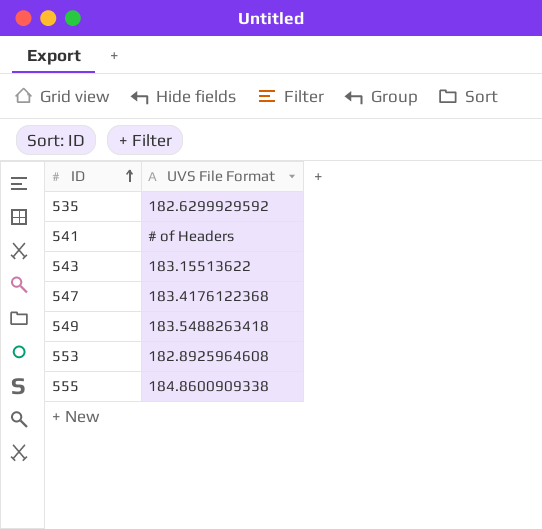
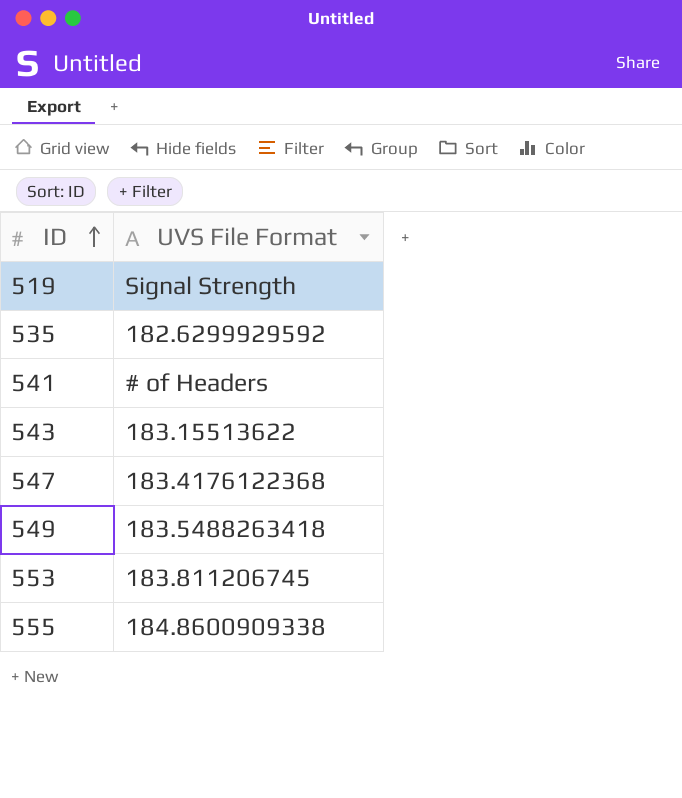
row 519: none -> Signal Strength
553 | UVS File Format: 182.8925964608 -> 183.811206745

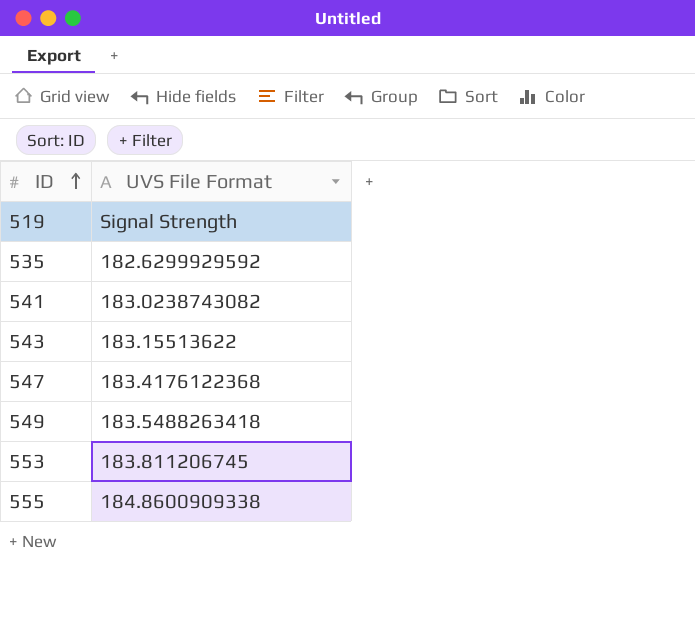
541 | UVS File Format: # of Headers -> 183.0238743082

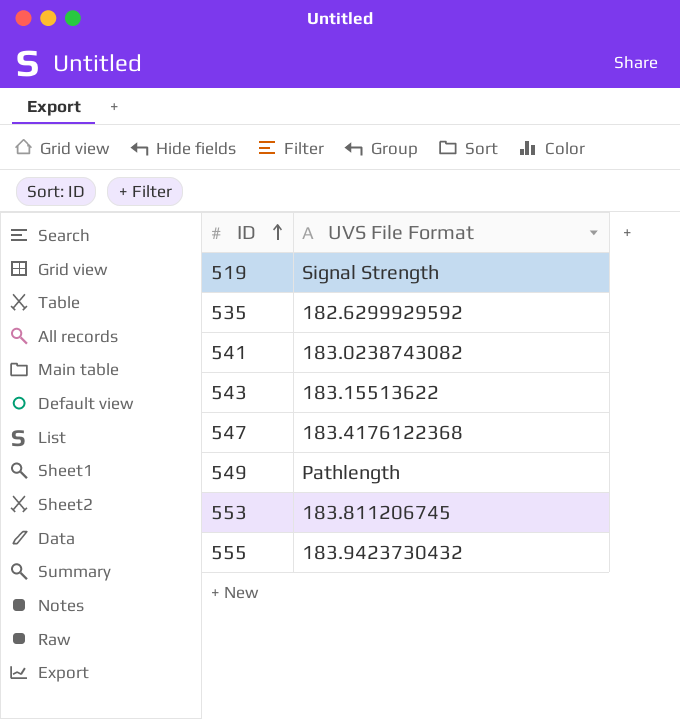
549 | UVS File Format: 183.5488263418 -> Pathlength
555 | UVS File Format: 184.8600909338 -> 183.9423730432

